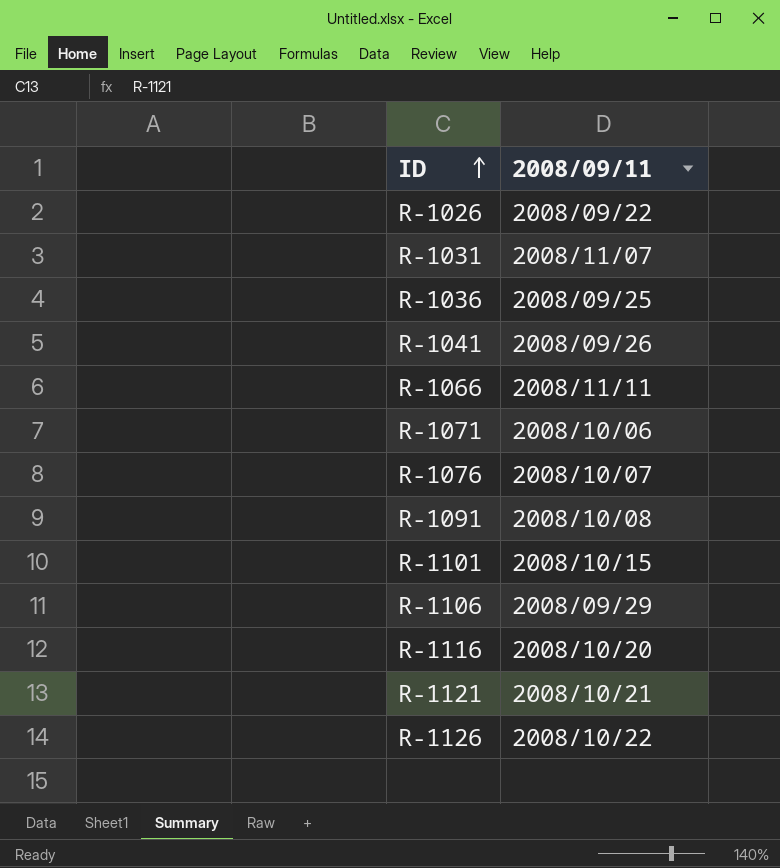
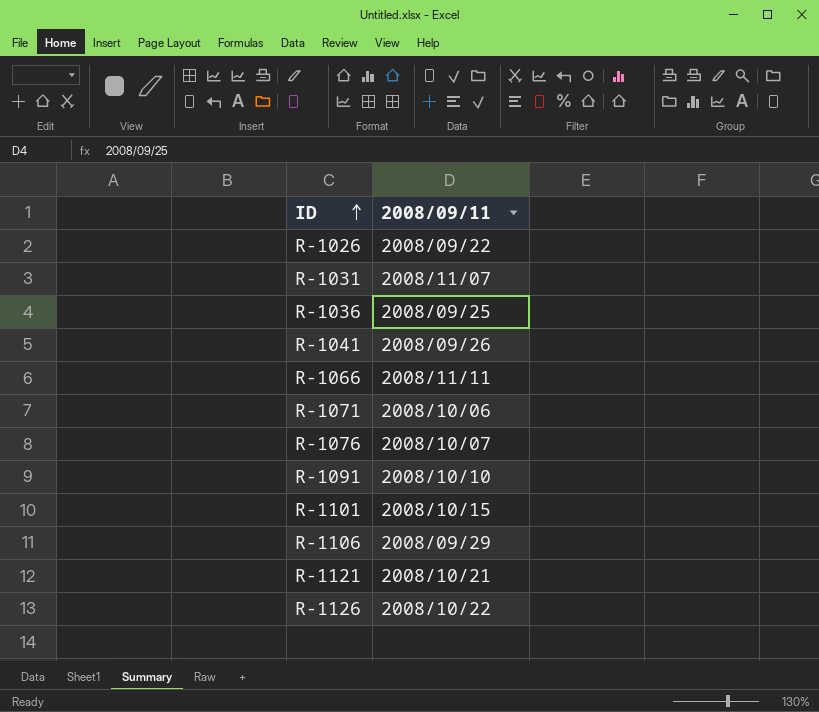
row R-1116: 2008/10/20 -> none
R-1091 | 2008/09/11: 2008/10/08 -> 2008/10/10

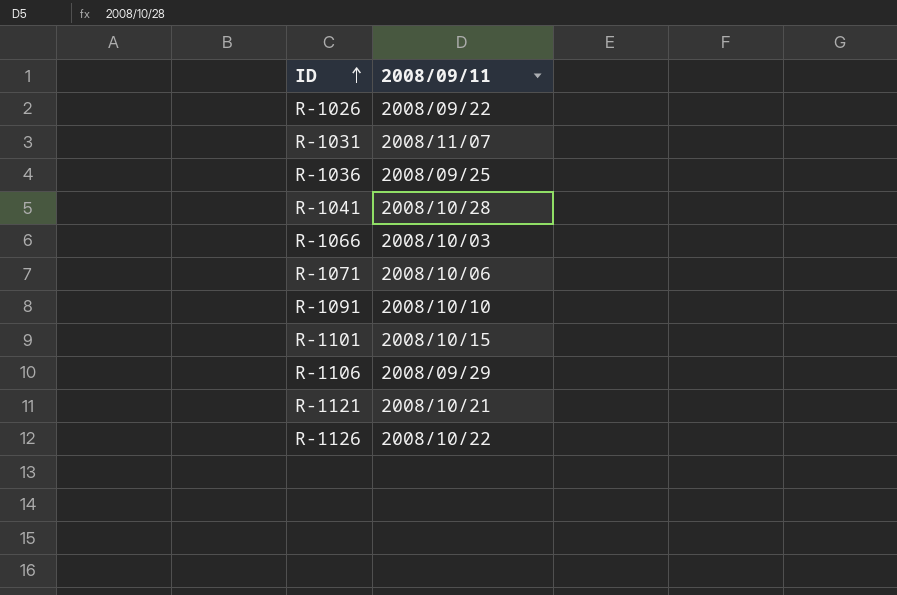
row R-1076: 2008/10/07 -> none
R-1041 | 2008/09/11: 2008/09/26 -> 2008/10/28
R-1066 | 2008/09/11: 2008/11/11 -> 2008/10/03

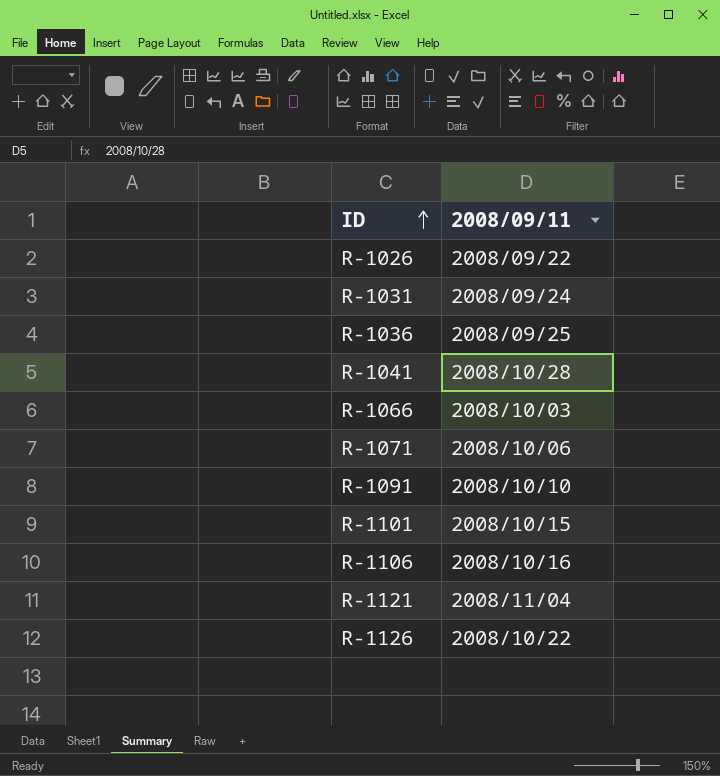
R-1031 | 2008/09/11: 2008/11/07 -> 2008/09/24
R-1106 | 2008/09/11: 2008/09/29 -> 2008/10/16
R-1121 | 2008/09/11: 2008/10/21 -> 2008/11/04

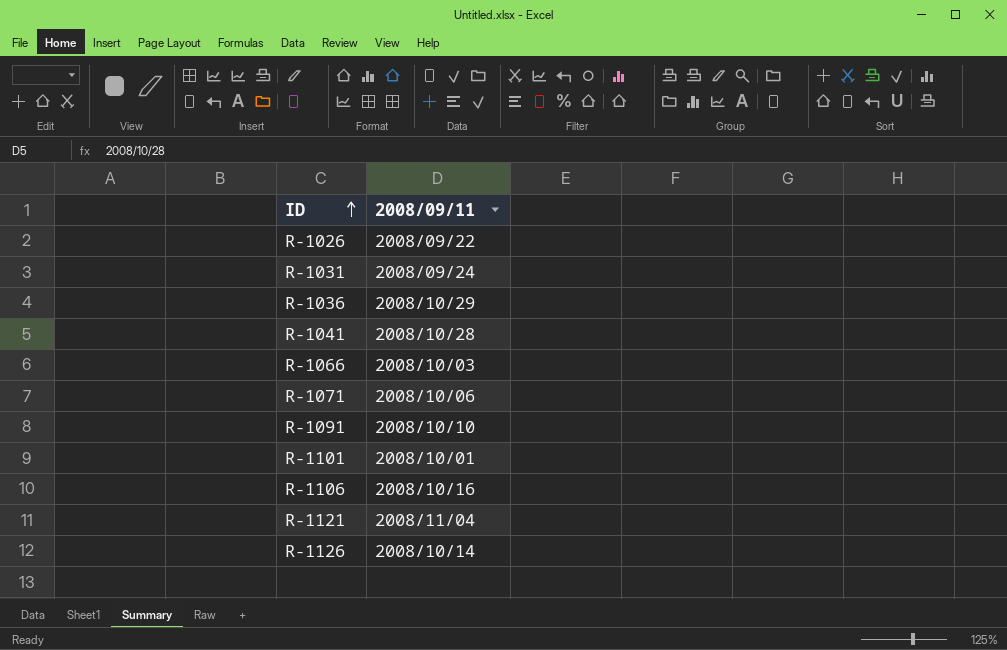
R-1036 | 2008/09/11: 2008/09/25 -> 2008/10/29
R-1101 | 2008/09/11: 2008/10/15 -> 2008/10/01
R-1126 | 2008/09/11: 2008/10/22 -> 2008/10/14

